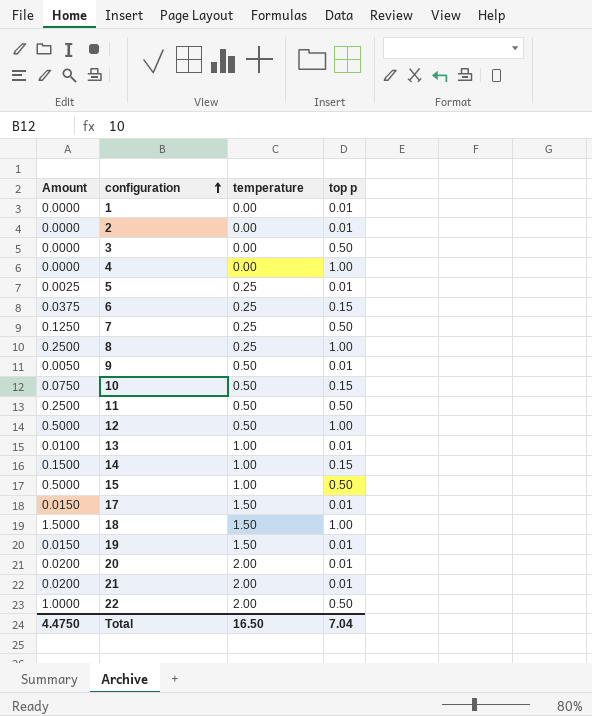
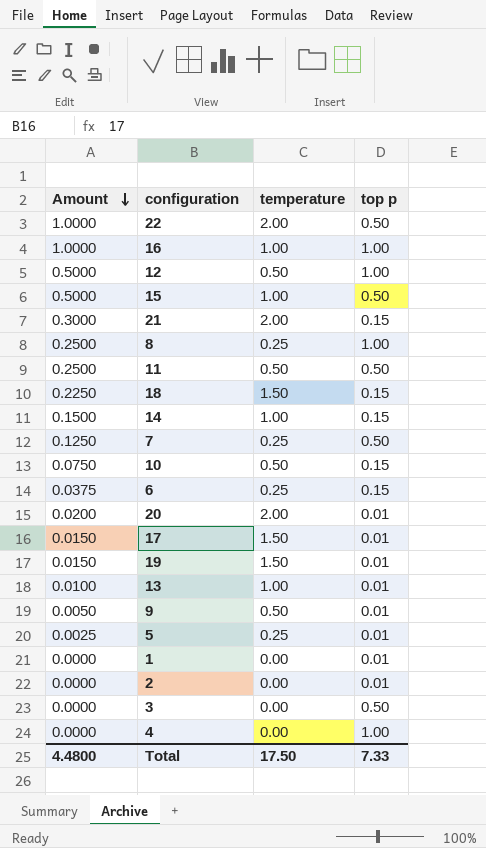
row order: configuration ascending -> Amount descending
row 16: none -> 1.0000 | 1.00 | 1.00
21 | Amount: 0.0200 -> 0.3000
21 | top p: 0.01 -> 0.15
18 | Amount: 1.5000 -> 0.2250
18 | top p: 1.00 -> 0.15
Total | Amount: 4.4750 -> 4.4800
Total | temperature: 16.50 -> 17.50
Total | top p: 7.04 -> 7.33

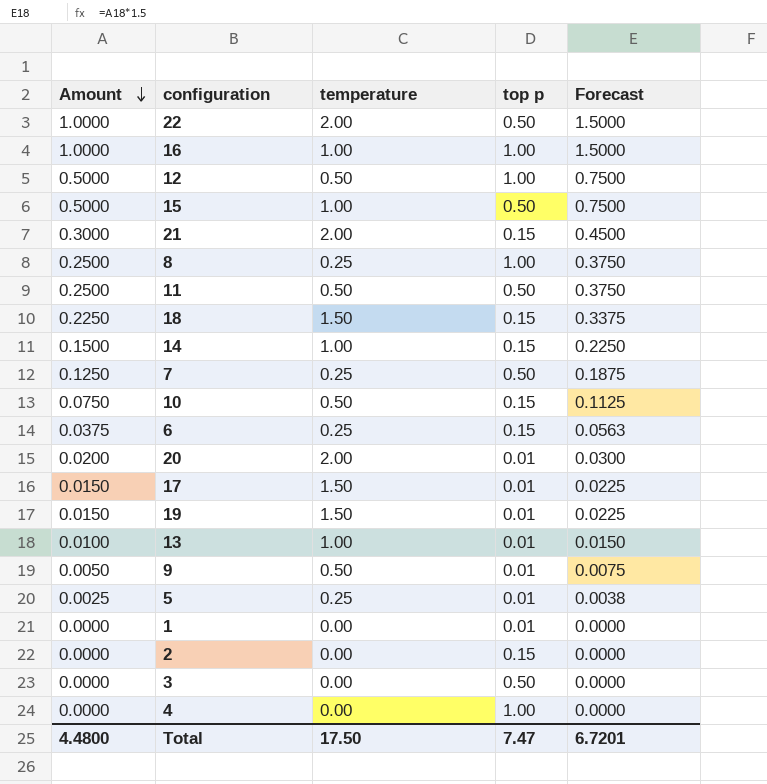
column Forecast | formula: none -> [Amount] * 1.5
2 | top p: 0.01 -> 0.15
Total | top p: 7.33 -> 7.47

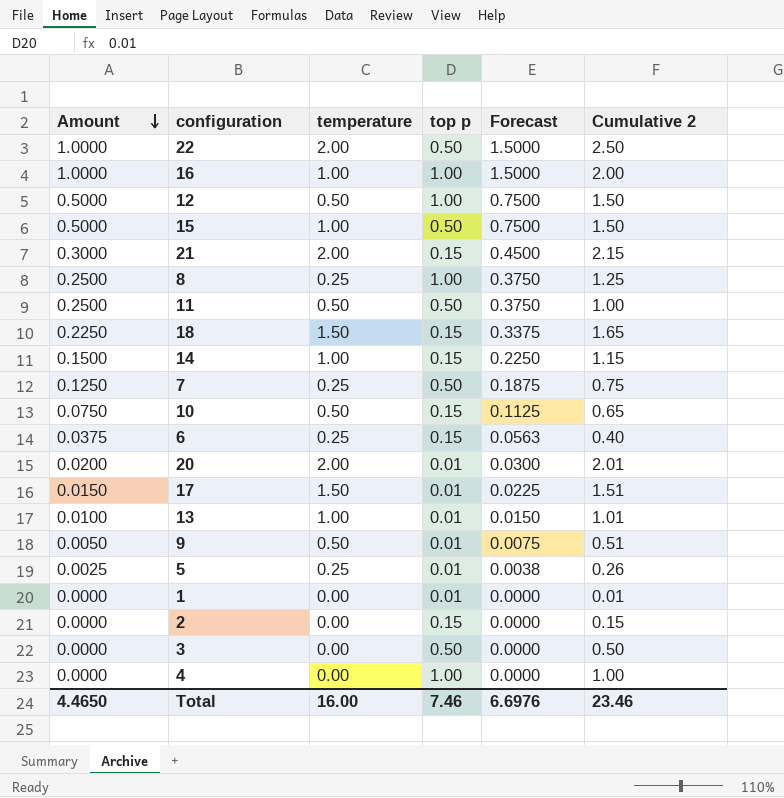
column Cumulative 2 | formula: none -> [temperature] + [top p]
row 19: 0.0150 | 1.50 | 0.01 | 0.0225 -> none
Total | Amount: 4.4800 -> 4.4650
Total | temperature: 17.50 -> 16.00
Total | top p: 7.47 -> 7.46
Total | Forecast: 6.7201 -> 6.6976

